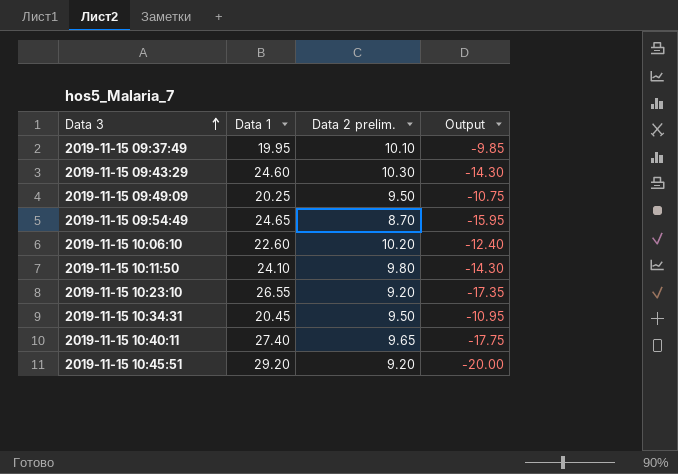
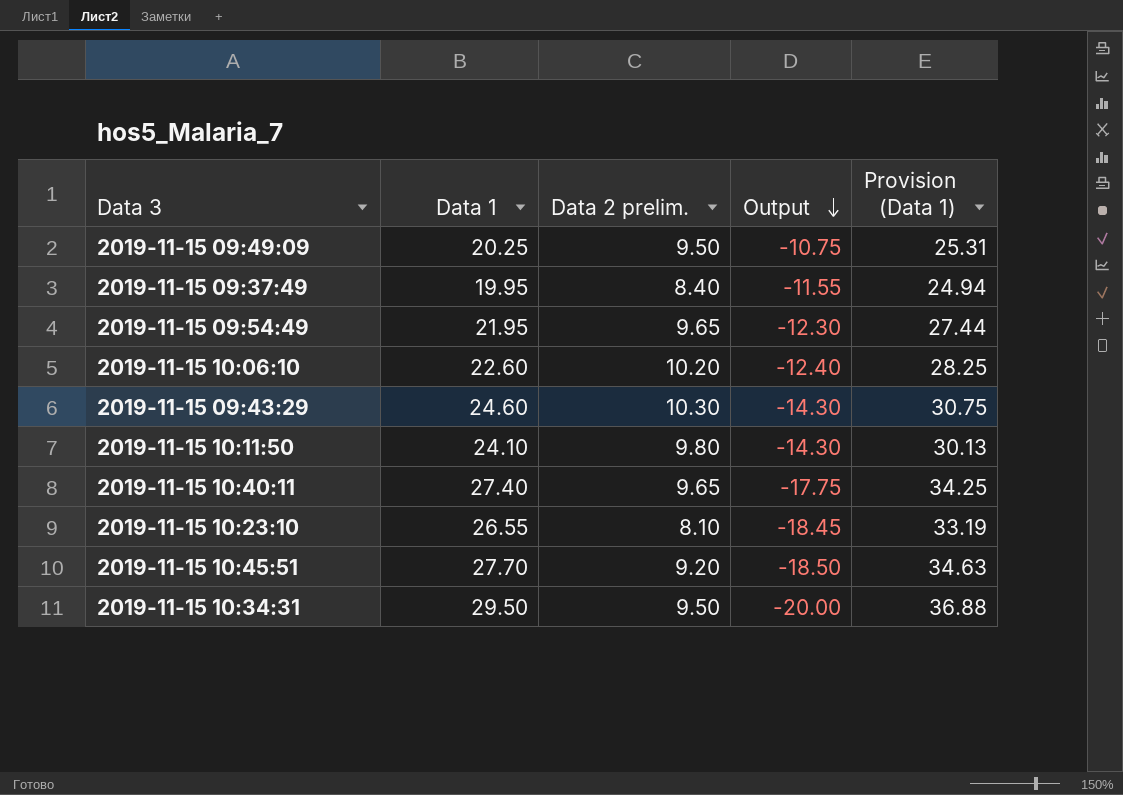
row order: Data 3 ascending -> Output descending
column Provision (Data 1) | formula: none -> [Data 1] * 1.25
2019-11-15 09:37:49 | Data 2 prelim.: 10.10 -> 8.40
2019-11-15 09:37:49 | Output: -9.85 -> -11.55
2019-11-15 09:54:49 | Data 1: 24.65 -> 21.95
2019-11-15 09:54:49 | Data 2 prelim.: 8.70 -> 9.65
2019-11-15 09:54:49 | Output: -15.95 -> -12.30
2019-11-15 10:23:10 | Data 2 prelim.: 9.20 -> 8.10
2019-11-15 10:23:10 | Output: -17.35 -> -18.45
2019-11-15 10:45:51 | Data 1: 29.20 -> 27.70
2019-11-15 10:45:51 | Output: -20.00 -> -18.50
2019-11-15 10:34:31 | Data 1: 20.45 -> 29.50
2019-11-15 10:34:31 | Output: -10.95 -> -20.00

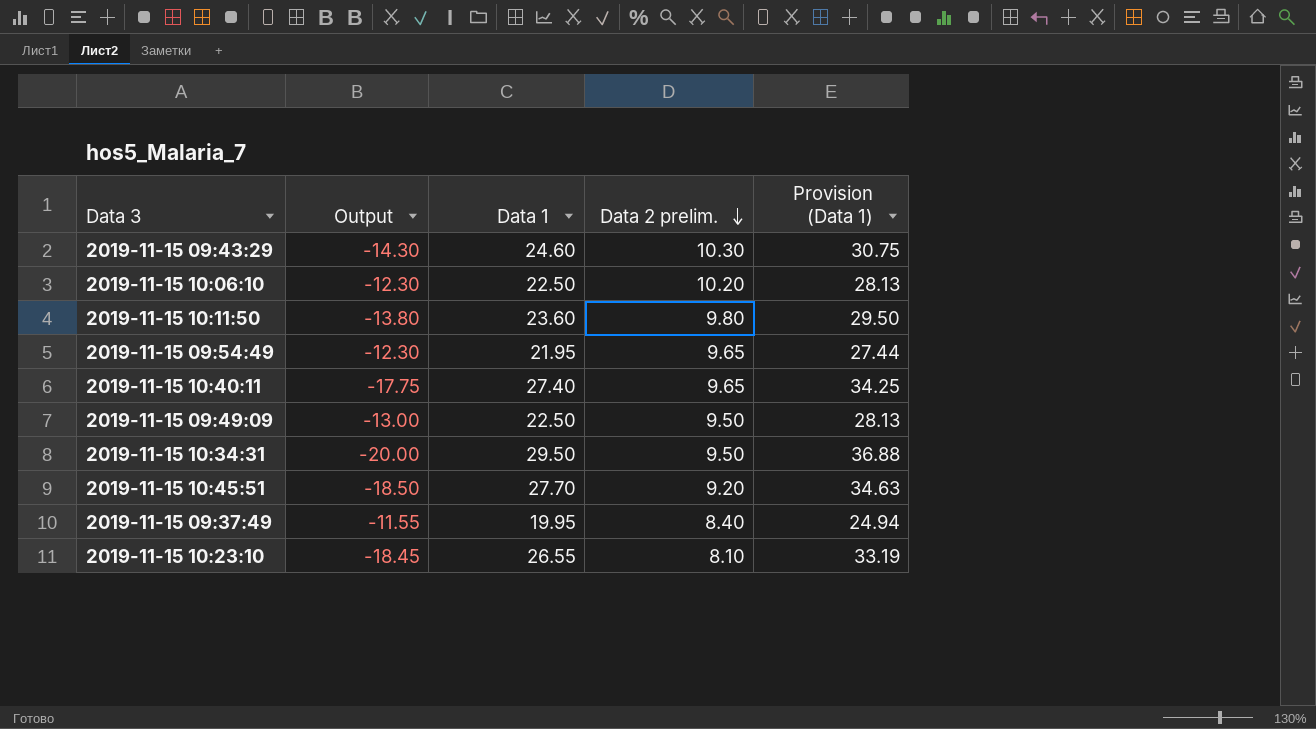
row order: Output descending -> Data 2 prelim. descending
column Output | position: 4 -> 2
2019-11-15 10:06:10 | Output: -12.40 -> -12.30
2019-11-15 10:06:10 | Data 1: 22.60 -> 22.50
2019-11-15 10:06:10 | Provision (Data 1): 28.25 -> 28.13
2019-11-15 10:11:50 | Output: -14.30 -> -13.80
2019-11-15 10:11:50 | Data 1: 24.10 -> 23.60
2019-11-15 10:11:50 | Provision (Data 1): 30.13 -> 29.50
2019-11-15 09:49:09 | Output: -10.75 -> -13.00
2019-11-15 09:49:09 | Data 1: 20.25 -> 22.50
2019-11-15 09:49:09 | Provision (Data 1): 25.31 -> 28.13

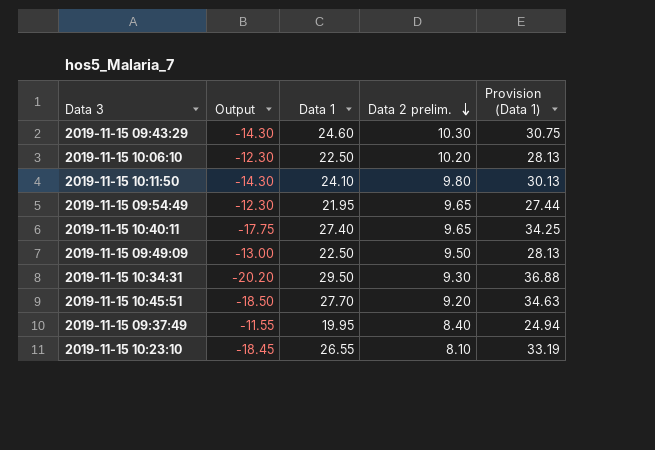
2019-11-15 10:11:50 | Output: -13.80 -> -14.30
2019-11-15 10:11:50 | Data 1: 23.60 -> 24.10
2019-11-15 10:11:50 | Provision (Data 1): 29.50 -> 30.13
2019-11-15 10:34:31 | Output: -20.00 -> -20.20
2019-11-15 10:34:31 | Data 2 prelim.: 9.50 -> 9.30

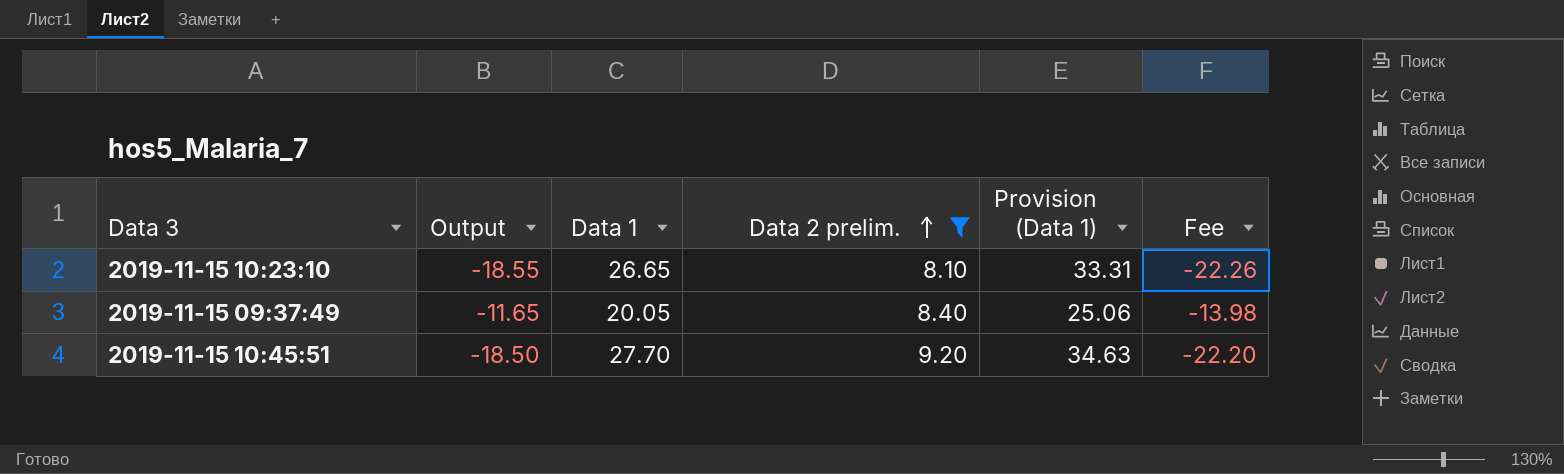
filter: none -> Data 2 prelim. <= 9.20
row order: Data 2 prelim. descending -> Data 2 prelim. ascending
column Fee | formula: none -> [Output] * 1.2
2019-11-15 10:23:10 | Output: -18.45 -> -18.55
2019-11-15 10:23:10 | Data 1: 26.55 -> 26.65
2019-11-15 10:23:10 | Provision (Data 1): 33.19 -> 33.31
2019-11-15 09:37:49 | Output: -11.55 -> -11.65
2019-11-15 09:37:49 | Data 1: 19.95 -> 20.05
2019-11-15 09:37:49 | Provision (Data 1): 24.94 -> 25.06

